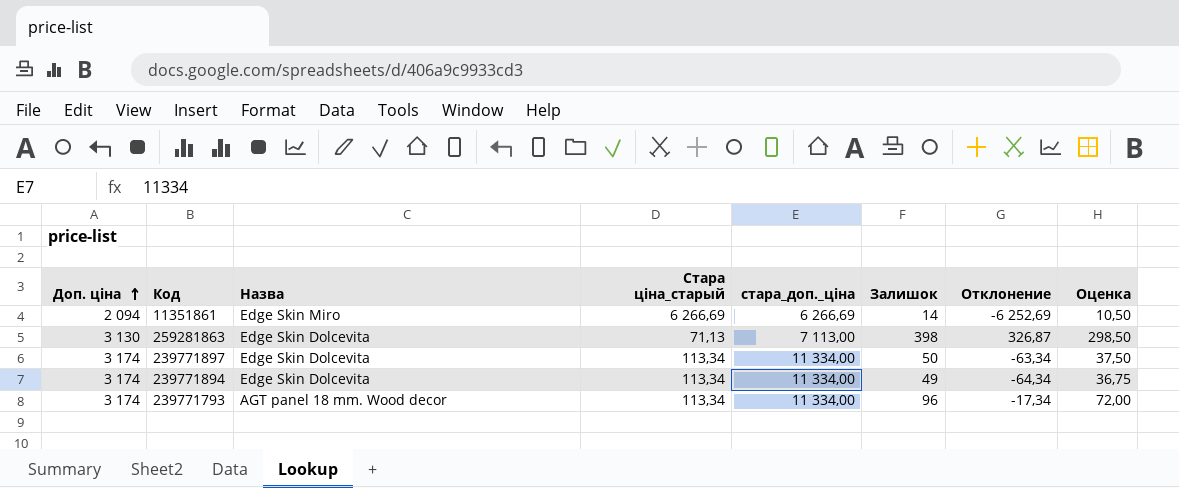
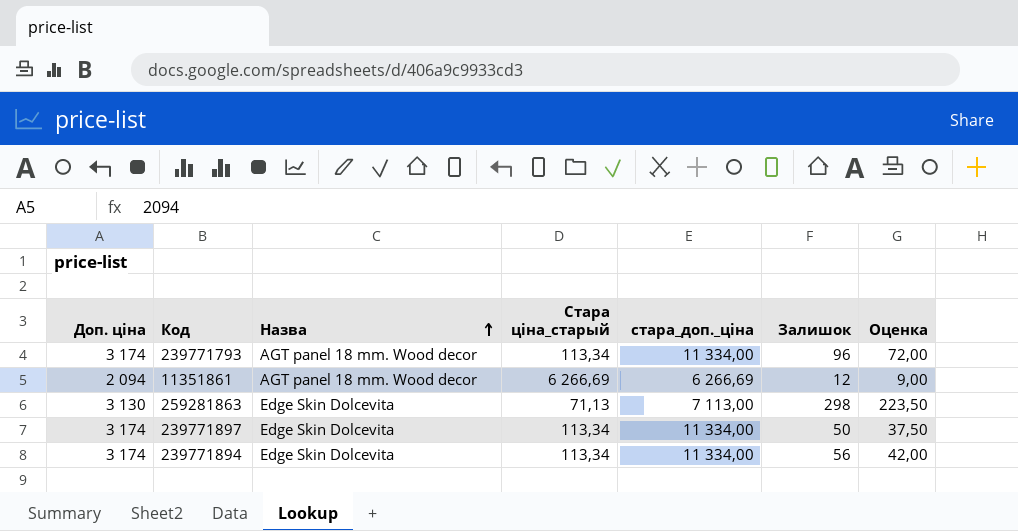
row order: Доп. ціна ascending -> Назва ascending
column Отклонение | formula: [Залишок] - [Стара ціна_старый] -> none
11351861 | Назва: Edge Skin Miro -> AGT panel 18 mm. Wood decor
11351861 | Залишок: 14 -> 12
11351861 | Оценка: 10,50 -> 9,00
259281863 | Залишок: 398 -> 298
259281863 | Оценка: 298,50 -> 223,50
239771894 | Залишок: 49 -> 56
239771894 | Оценка: 36,75 -> 42,00

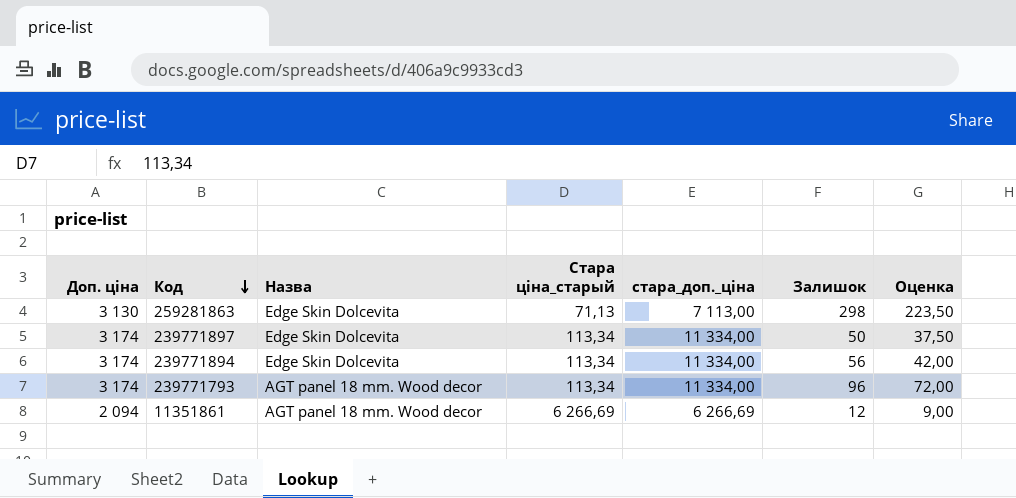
row order: Назва ascending -> Код descending

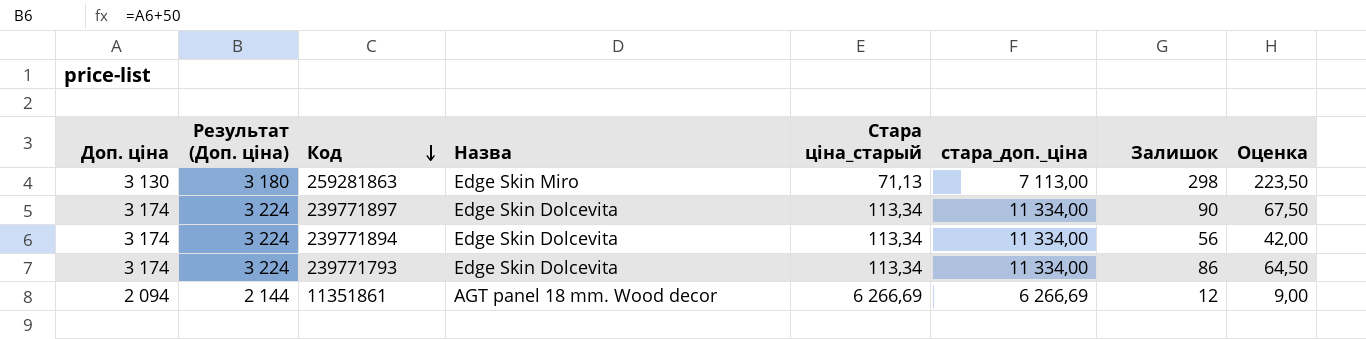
column Результат (Доп. ціна) | formula: none -> [Доп. ціна] + 50
259281863 | Назва: Edge Skin Dolcevita -> Edge Skin Miro
239771897 | Залишок: 50 -> 90
239771897 | Оценка: 37,50 -> 67,50
239771793 | Назва: AGT panel 18 mm. Wood decor -> Edge Skin Dolcevita
239771793 | Залишок: 96 -> 86
239771793 | Оценка: 72,00 -> 64,50

